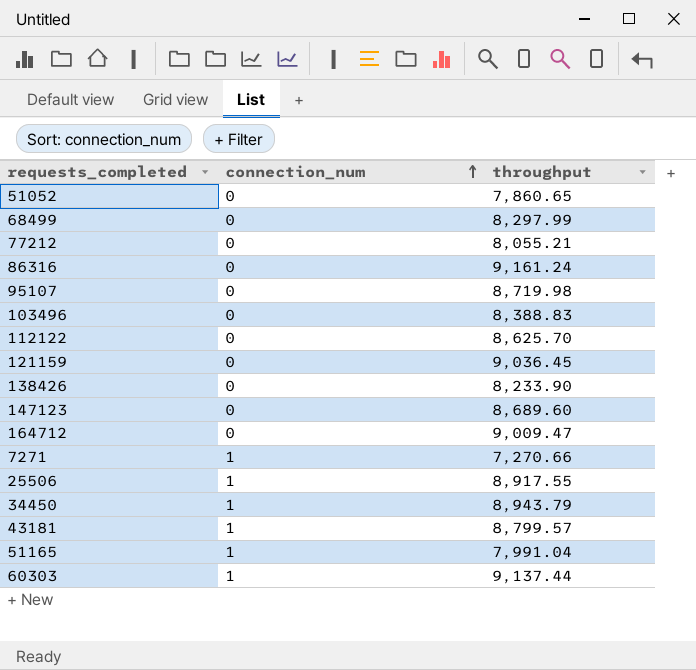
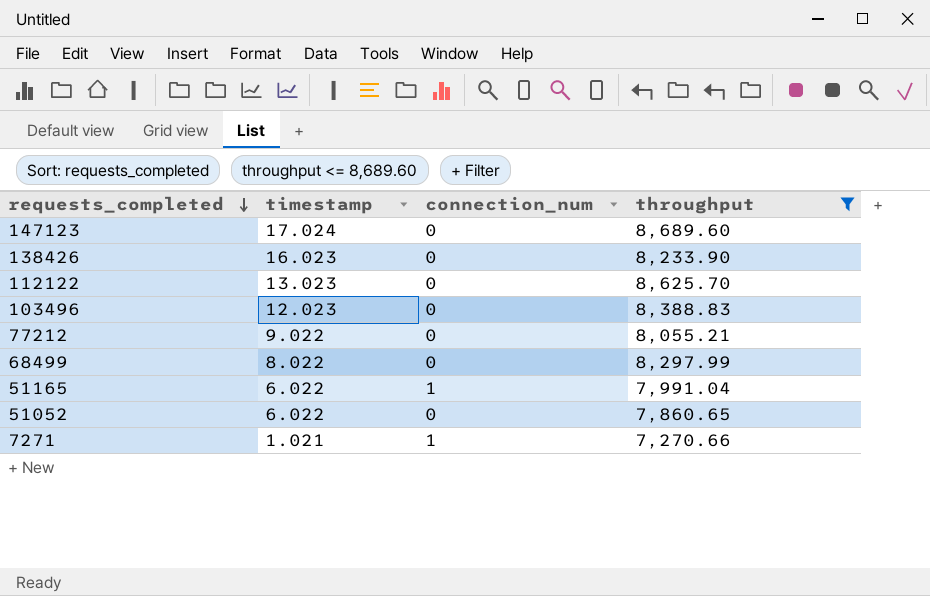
filter: none -> throughput <= 8,689.60
row order: connection_num ascending -> requests_completed descending
column timestamp | position: none -> 2

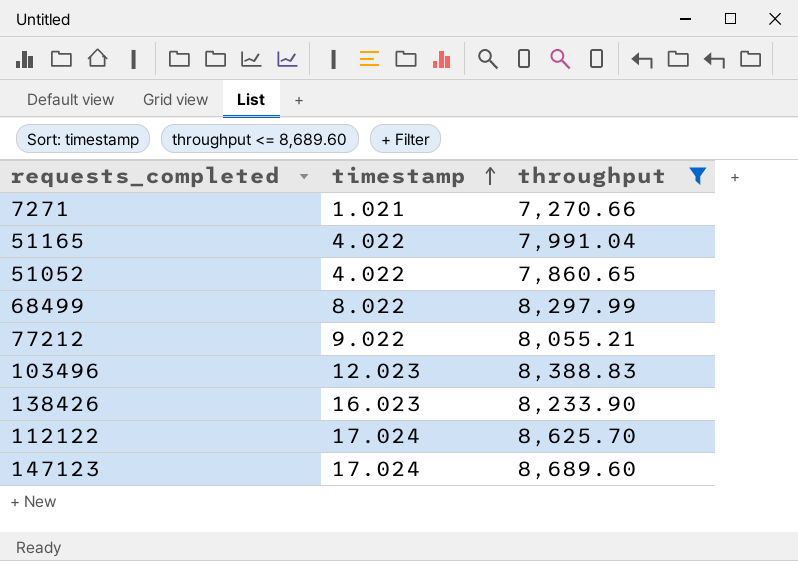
row order: requests_completed descending -> timestamp ascending
column connection_num | position: 3 -> none
51165 | timestamp: 6.022 -> 4.022
51052 | timestamp: 6.022 -> 4.022
112122 | timestamp: 13.023 -> 17.024

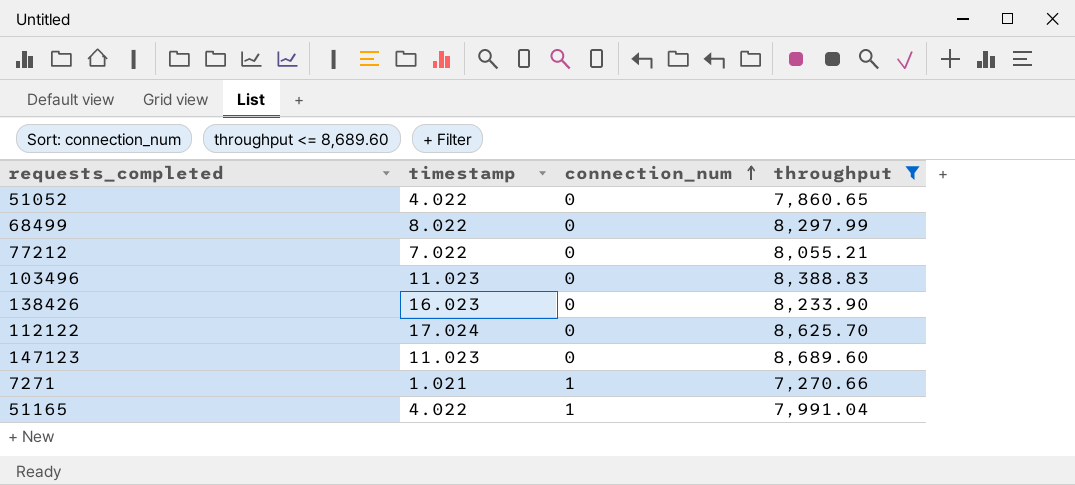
row order: timestamp ascending -> connection_num ascending
column connection_num | position: none -> 3
77212 | timestamp: 9.022 -> 7.022
103496 | timestamp: 12.023 -> 11.023
147123 | timestamp: 17.024 -> 11.023

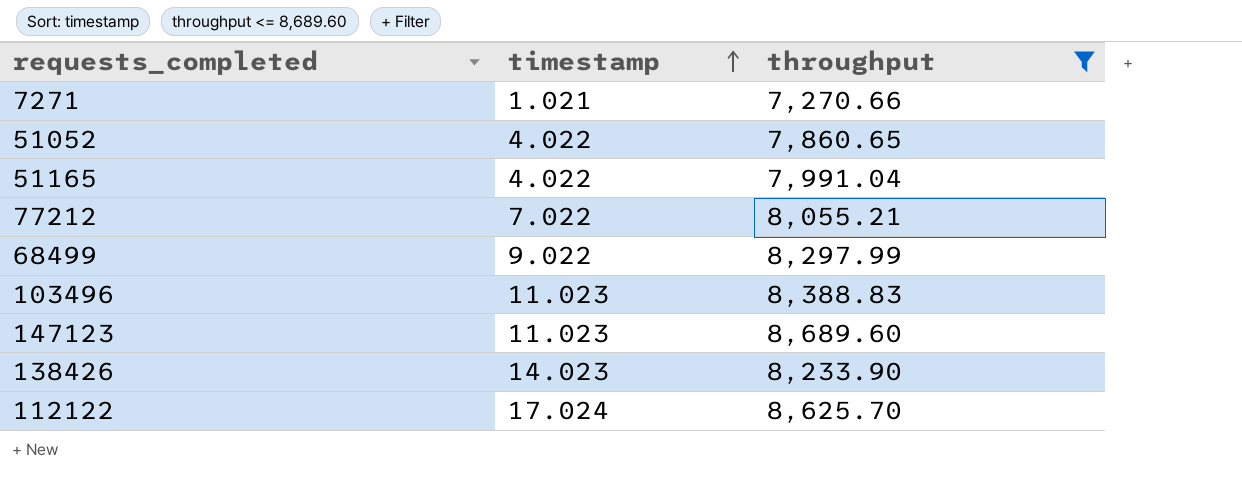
row order: connection_num ascending -> timestamp ascending
column connection_num | position: 3 -> none
68499 | timestamp: 8.022 -> 9.022
138426 | timestamp: 16.023 -> 14.023

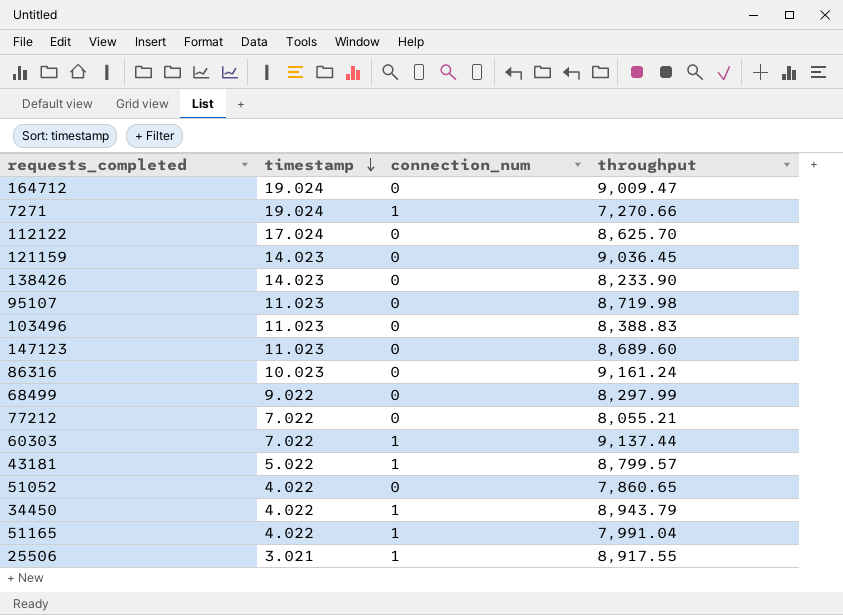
filter: throughput <= 8,689.60 -> none
row order: timestamp ascending -> timestamp descending
column connection_num | position: none -> 3
7271 | timestamp: 1.021 -> 19.024

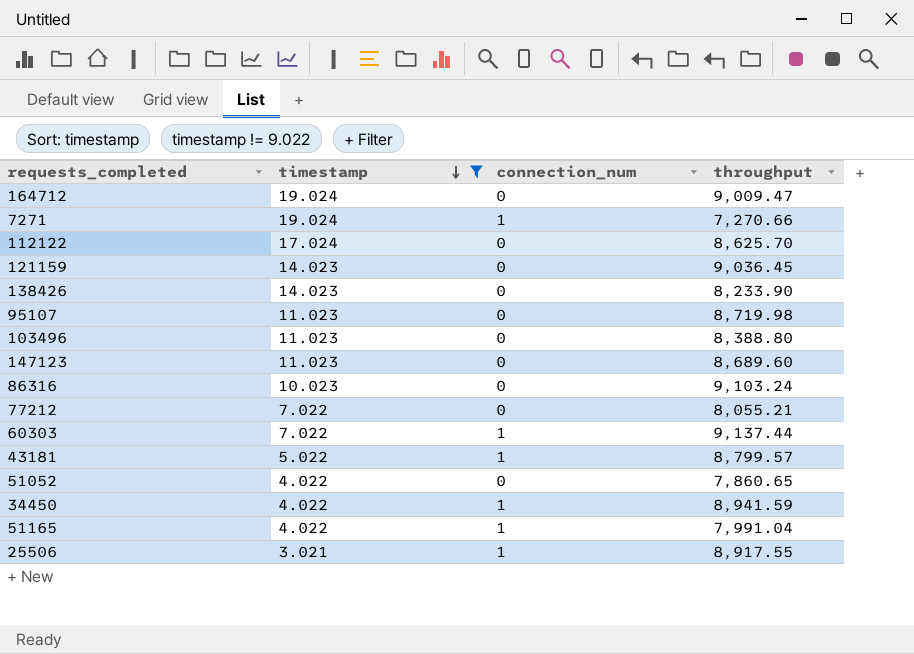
filter: none -> timestamp != 9.022
103496 | throughput: 8,388.83 -> 8,388.80
86316 | throughput: 9,161.24 -> 9,103.24
34450 | throughput: 8,943.79 -> 8,941.59

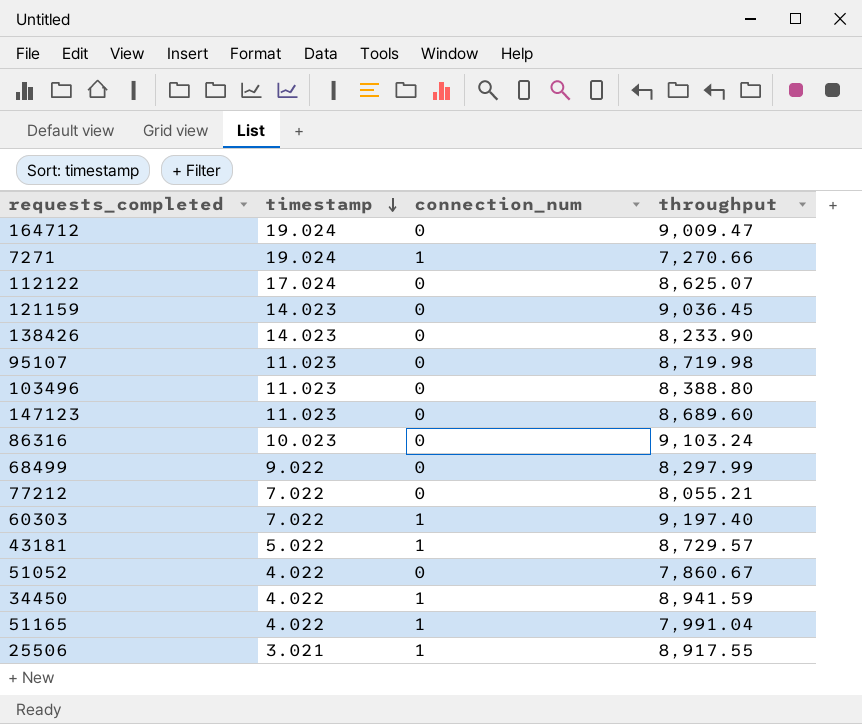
filter: timestamp != 9.022 -> none
112122 | throughput: 8,625.70 -> 8,625.07
60303 | throughput: 9,137.44 -> 9,197.40
43181 | throughput: 8,799.57 -> 8,729.57
51052 | throughput: 7,860.65 -> 7,860.67

